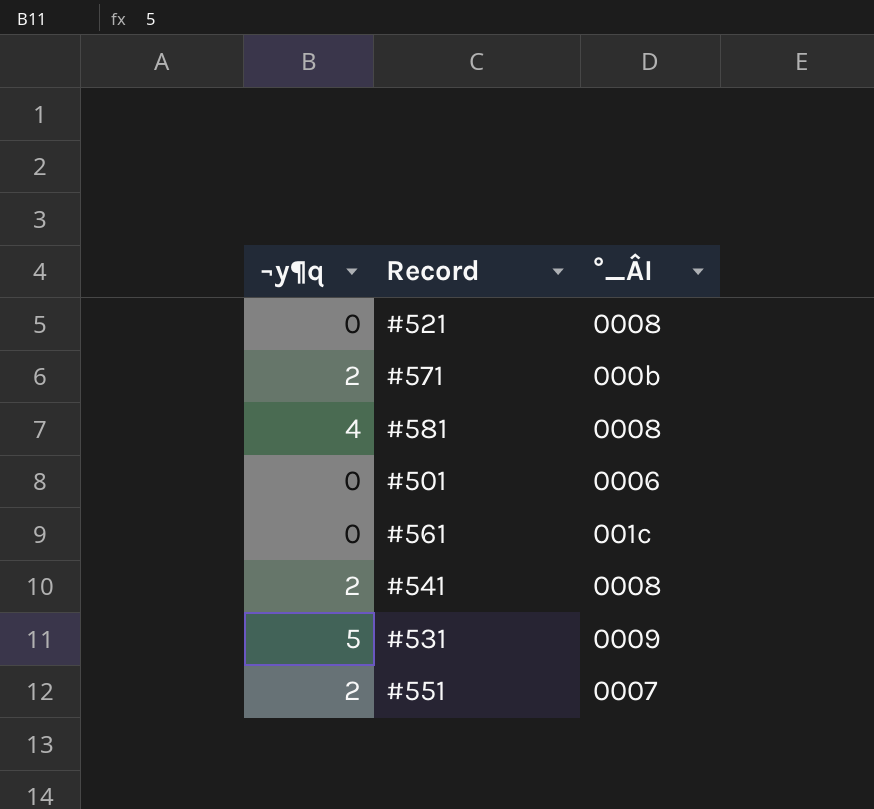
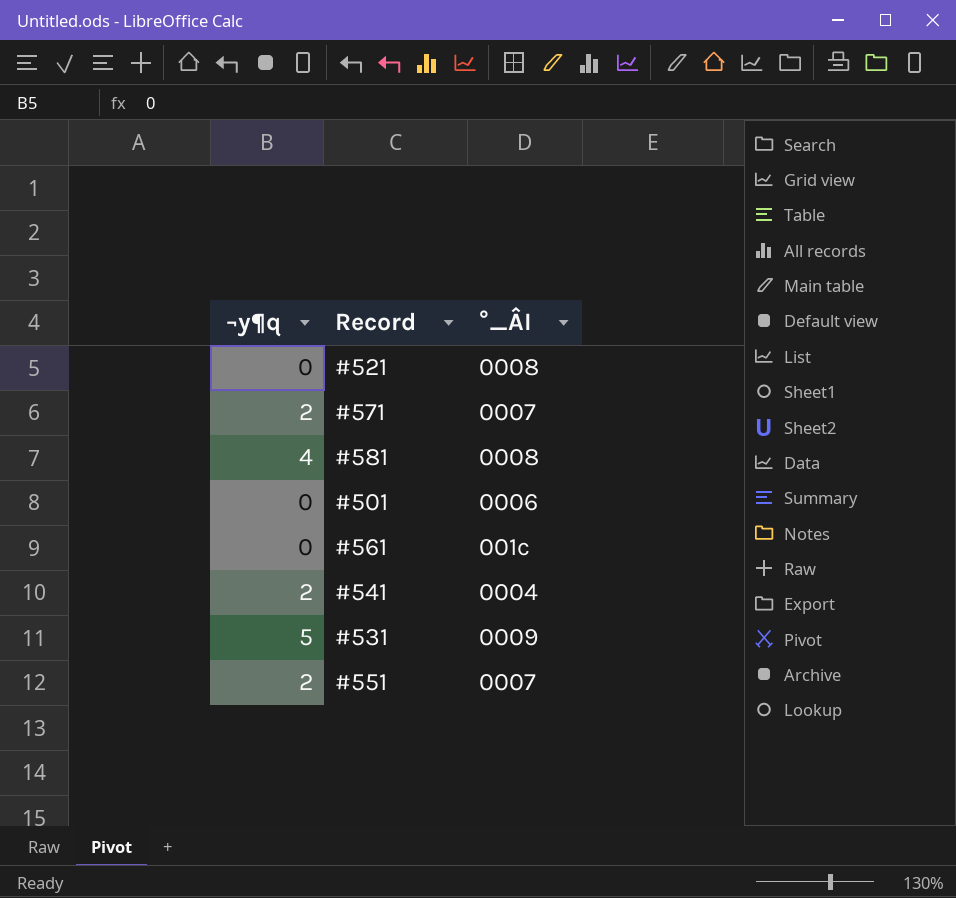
#571 | °_ÂI: 000b -> 0007
#541 | °_ÂI: 0008 -> 0004

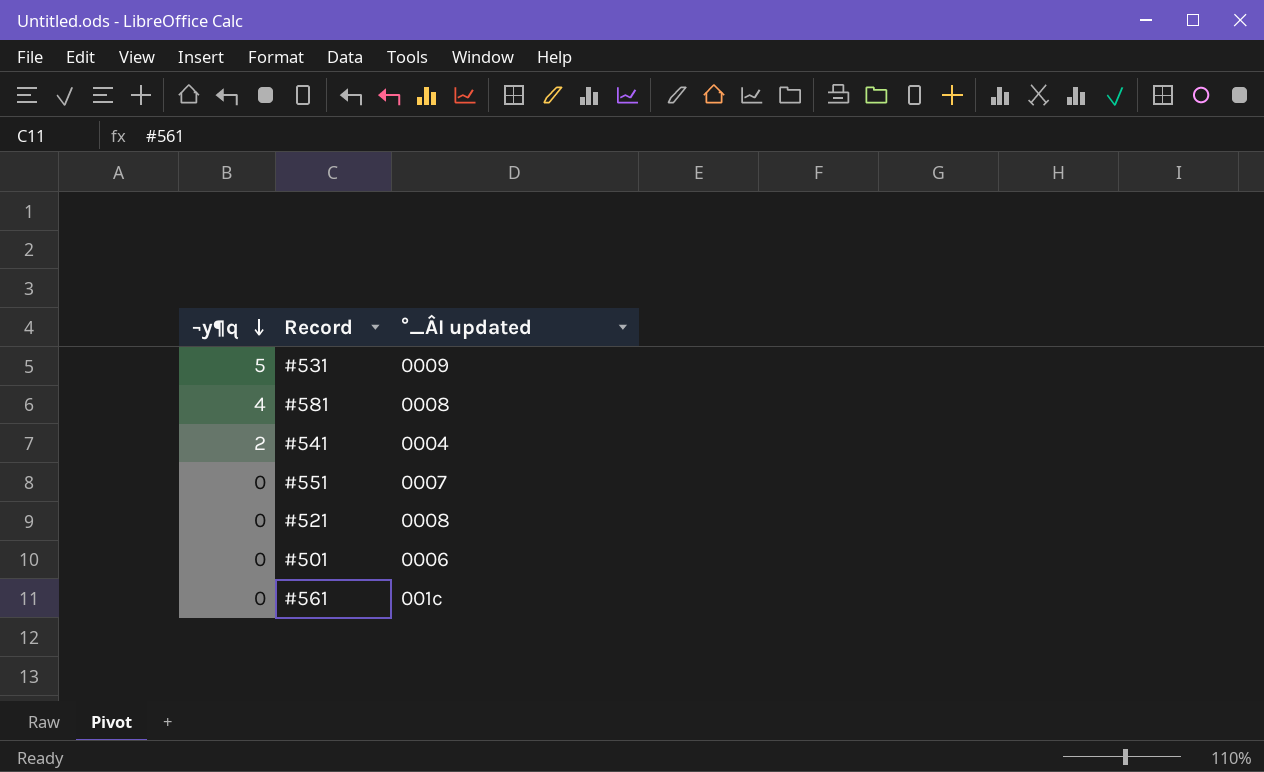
row order: none -> ¬y¶q descending
column name: °_ÂI -> °_ÂI updated
row #571: 2 | 0007 -> none
#551 | ¬y¶q: 2 -> 0

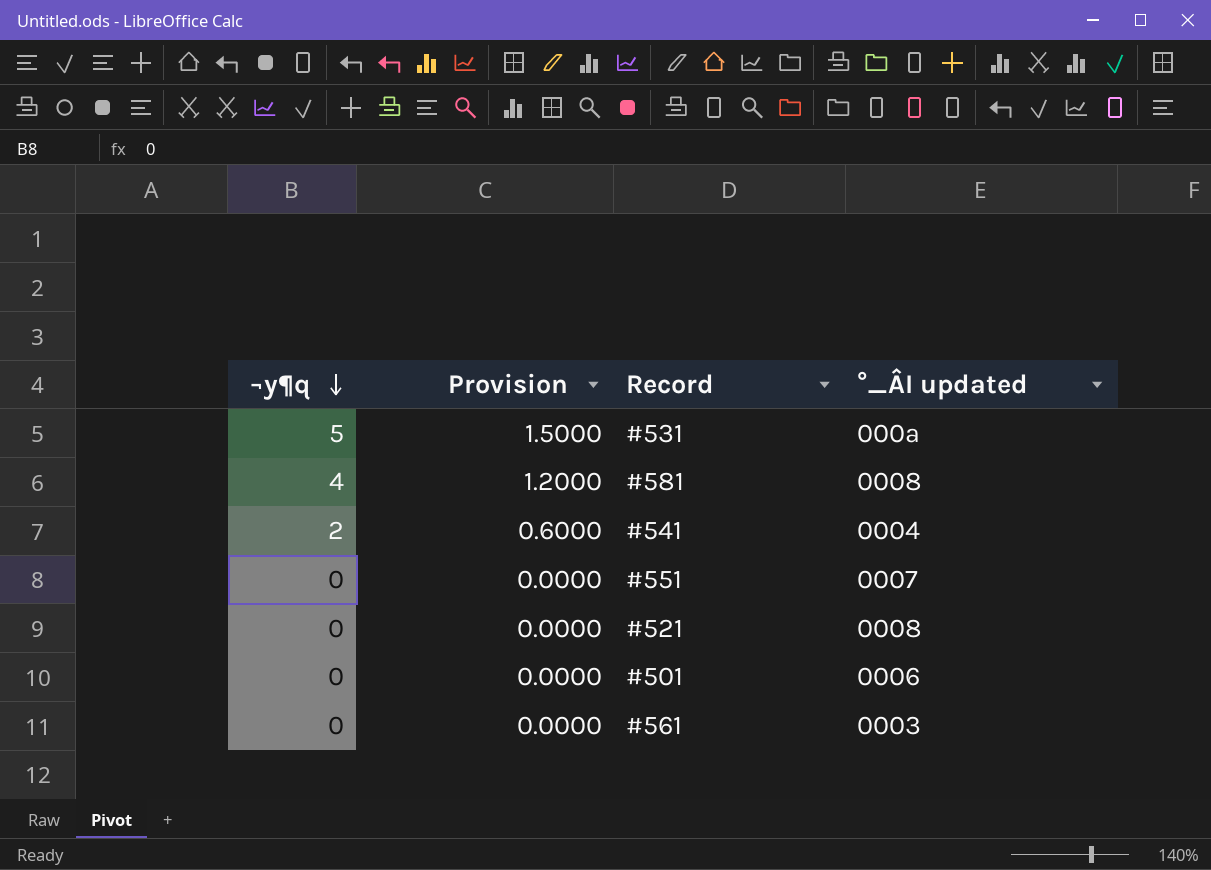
column Provision | formula: none -> [¬y¶q] * 0.3
#531 | °_ÂI updated: 0009 -> 000a
#561 | °_ÂI updated: 001c -> 0003

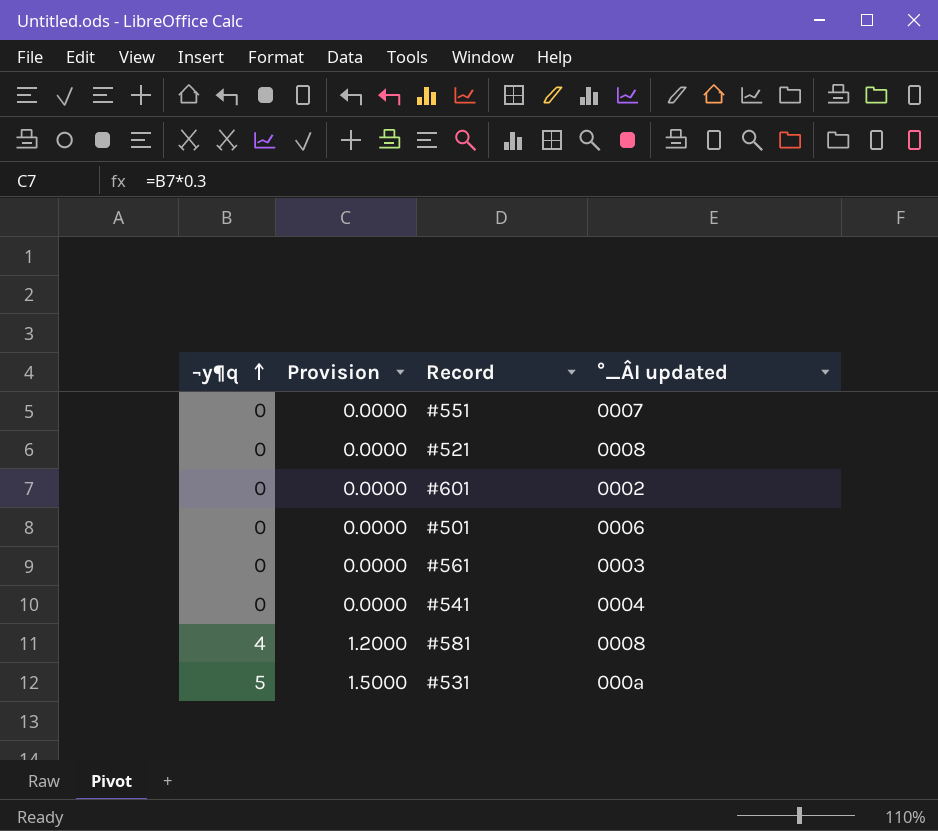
row order: ¬y¶q descending -> ¬y¶q ascending
row #601: none -> 0 | 0.0000 | 0002
#541 | ¬y¶q: 2 -> 0
#541 | Provision: 0.6000 -> 0.0000

